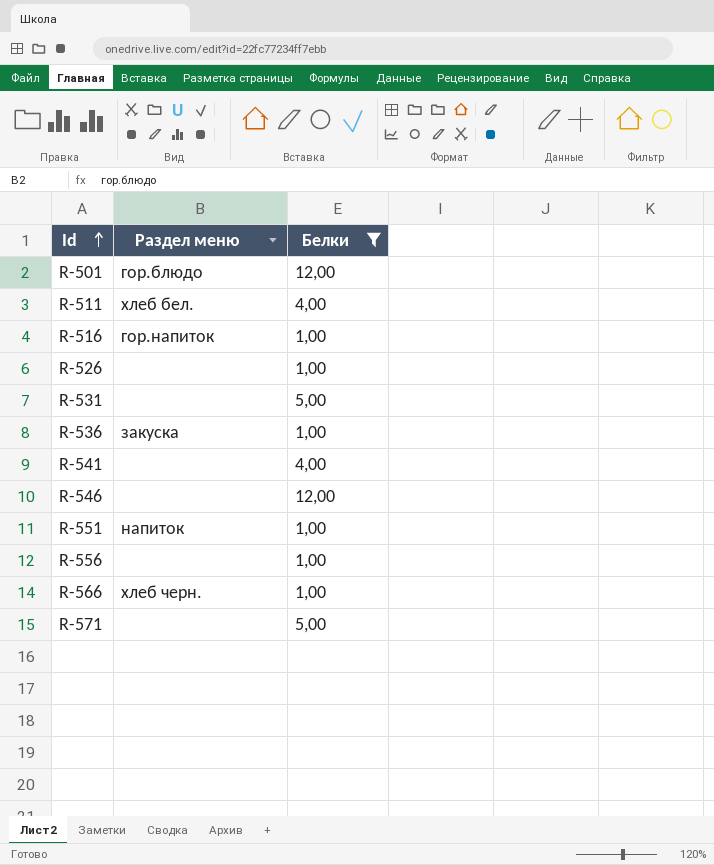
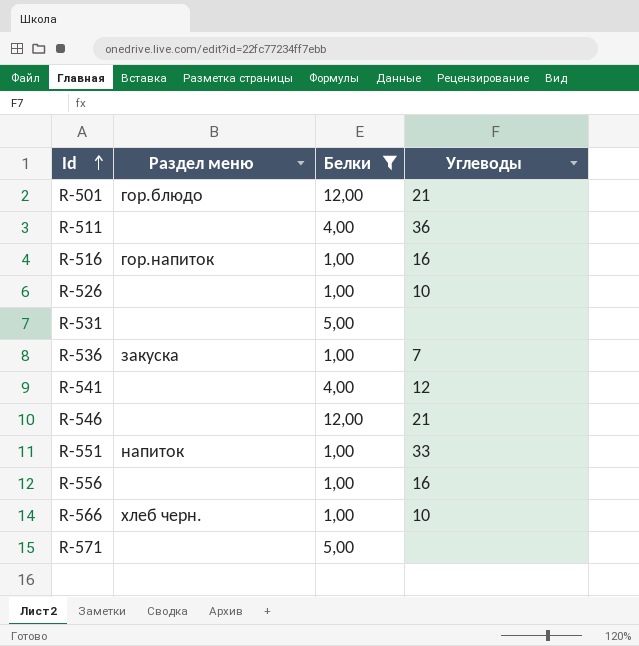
column Углеводы | position: none -> 4
R-511 | Раздел меню: хлеб бел. -> none

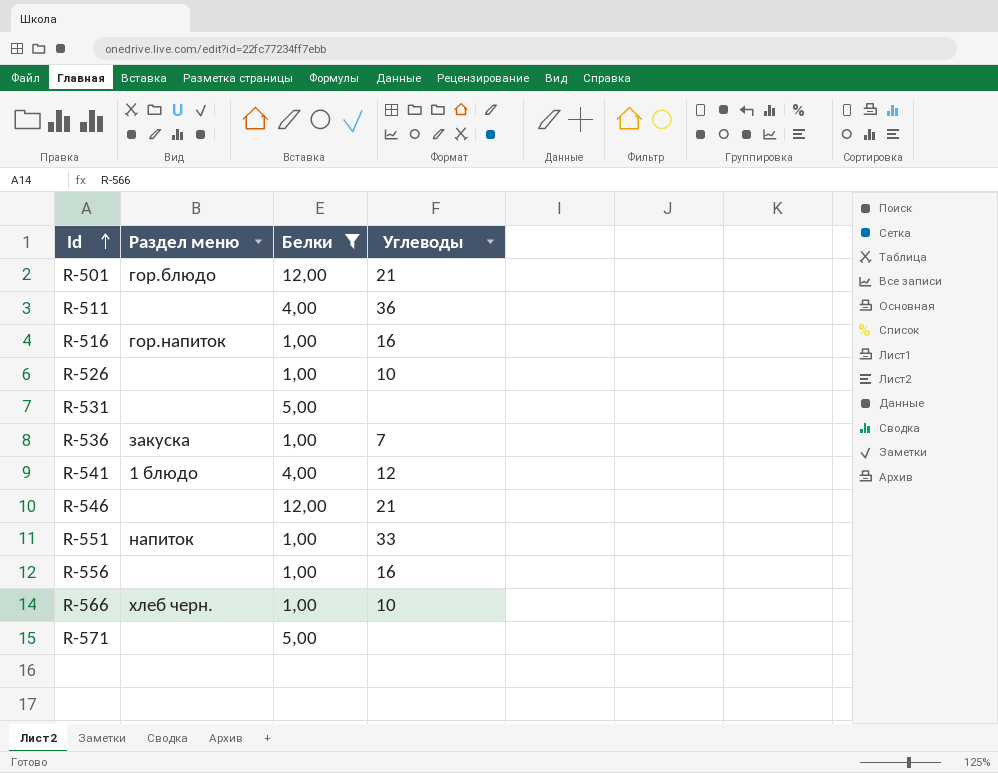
R-541 | Раздел меню: none -> 1 блюдо

